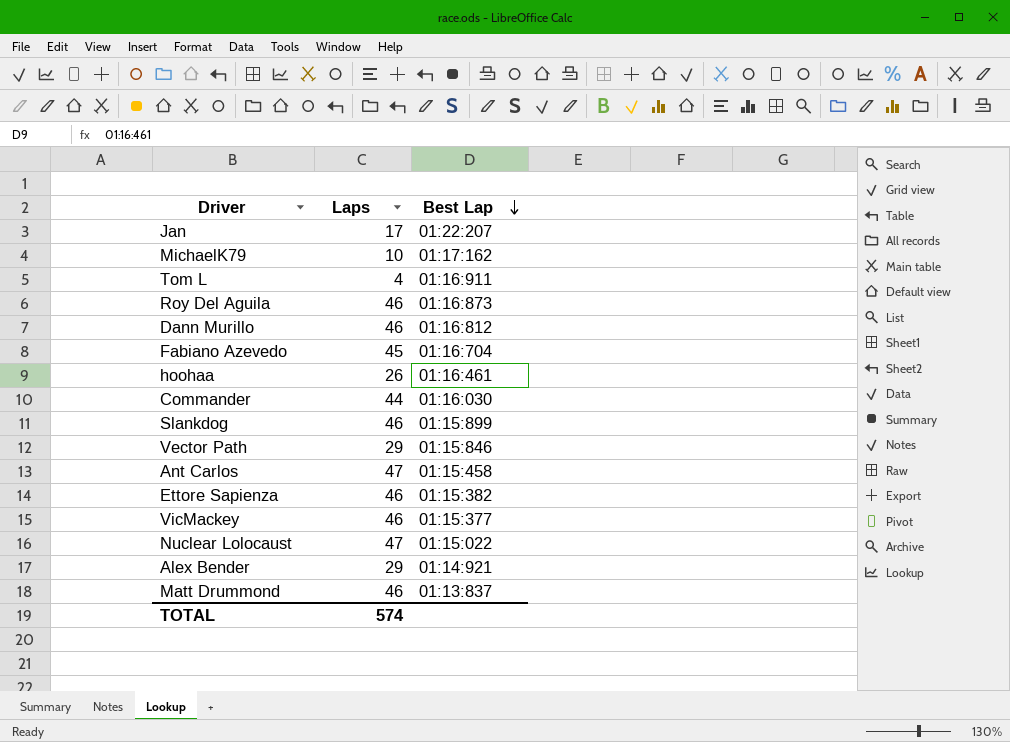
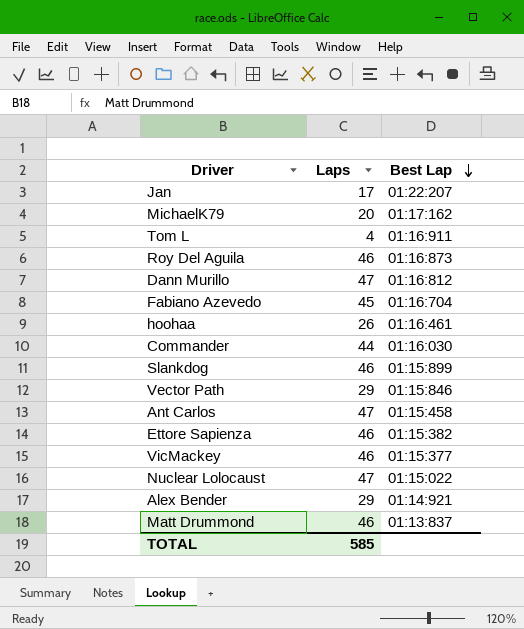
MichaelK79 | Laps: 10 -> 20
Dann Murillo | Laps: 46 -> 47
TOTAL | Laps: 574 -> 585

